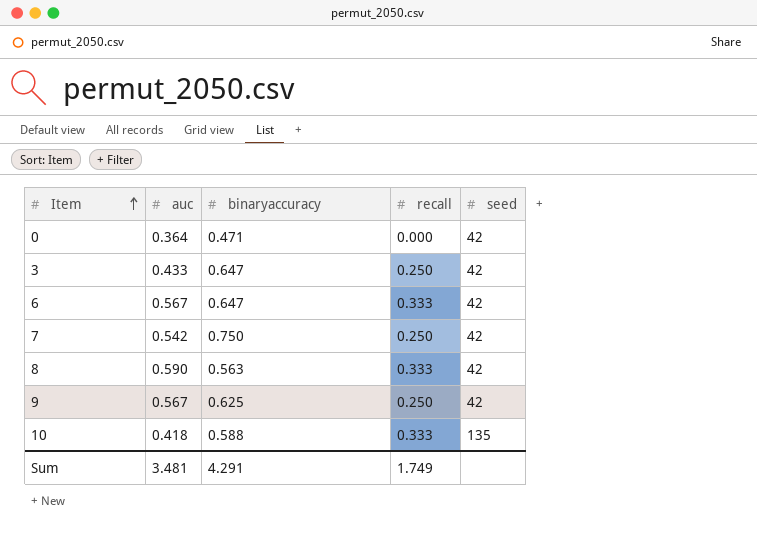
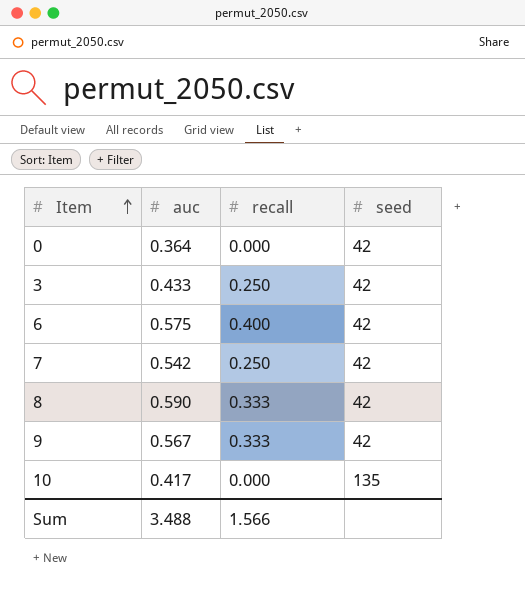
column binaryaccuracy | position: 3 -> none
6 | auc: 0.567 -> 0.575
6 | recall: 0.333 -> 0.400
9 | recall: 0.250 -> 0.333
10 | auc: 0.418 -> 0.417
10 | recall: 0.333 -> 0.000
Sum | auc: 3.481 -> 3.488
Sum | recall: 1.749 -> 1.566

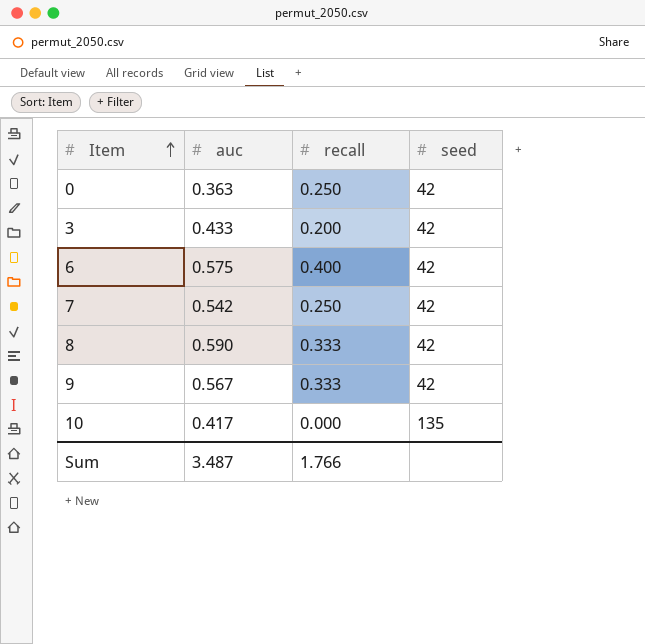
0 | auc: 0.364 -> 0.363
0 | recall: 0.000 -> 0.250
3 | recall: 0.250 -> 0.200
Sum | auc: 3.488 -> 3.487
Sum | recall: 1.566 -> 1.766

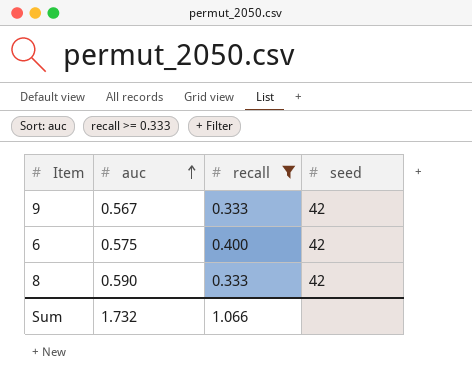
filter: none -> recall >= 0.333
row order: Item ascending -> auc ascending
Sum | auc: 3.487 -> 1.732
Sum | recall: 1.766 -> 1.066

